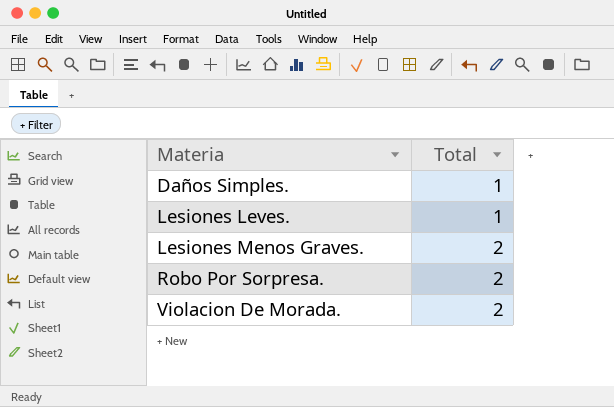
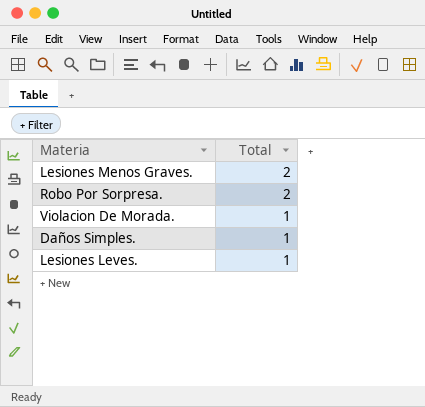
row order: Materia ascending -> Total descending
Violacion De Morada. | Total: 2 -> 1

